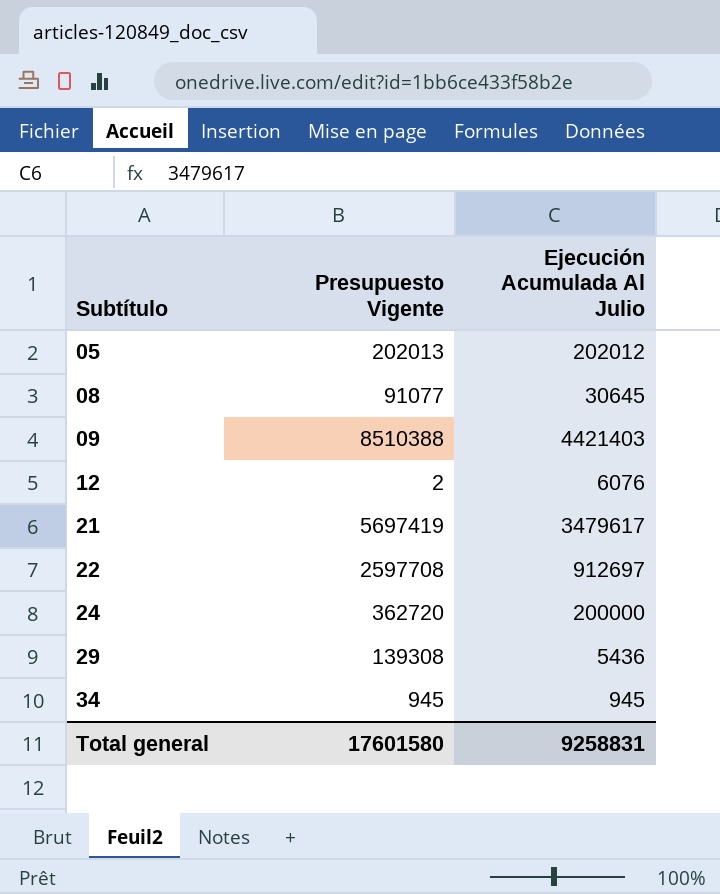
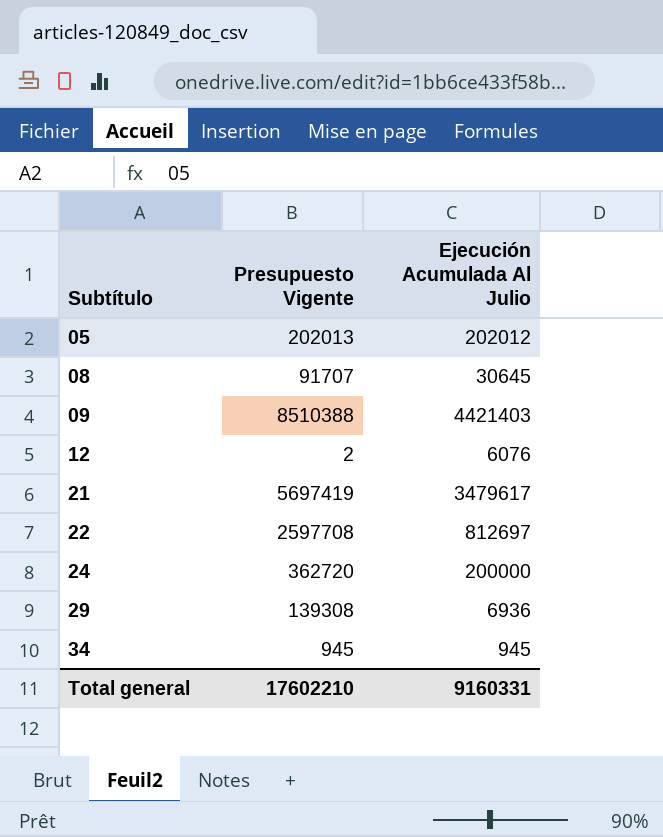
08 | Presupuesto Vigente: 91077 -> 91707
22 | Ejecución Acumulada Al Julio: 912697 -> 812697
29 | Ejecución Acumulada Al Julio: 5436 -> 6936
Total general | Presupuesto Vigente: 17601580 -> 17602210
Total general | Ejecución Acumulada Al Julio: 9258831 -> 9160331

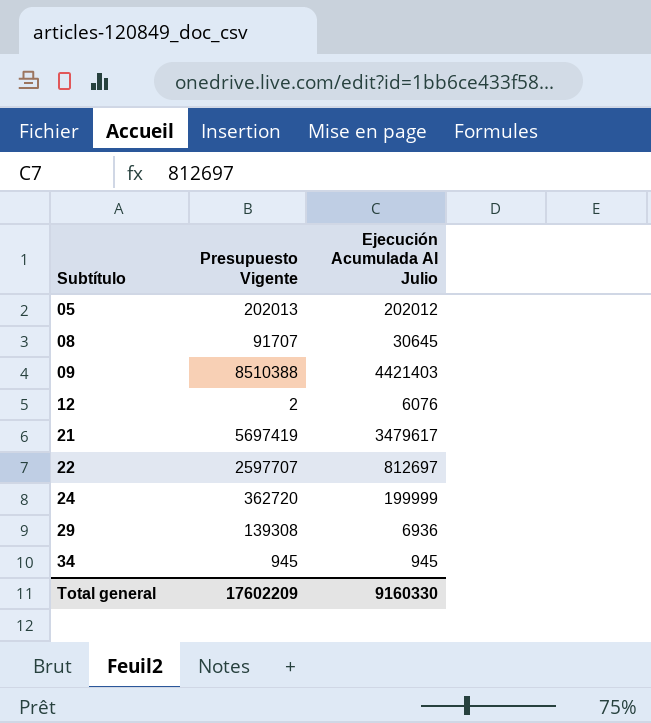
22 | Presupuesto Vigente: 2597708 -> 2597707
24 | Ejecución Acumulada Al Julio: 200000 -> 199999
Total general | Presupuesto Vigente: 17602210 -> 17602209
Total general | Ejecución Acumulada Al Julio: 9160331 -> 9160330

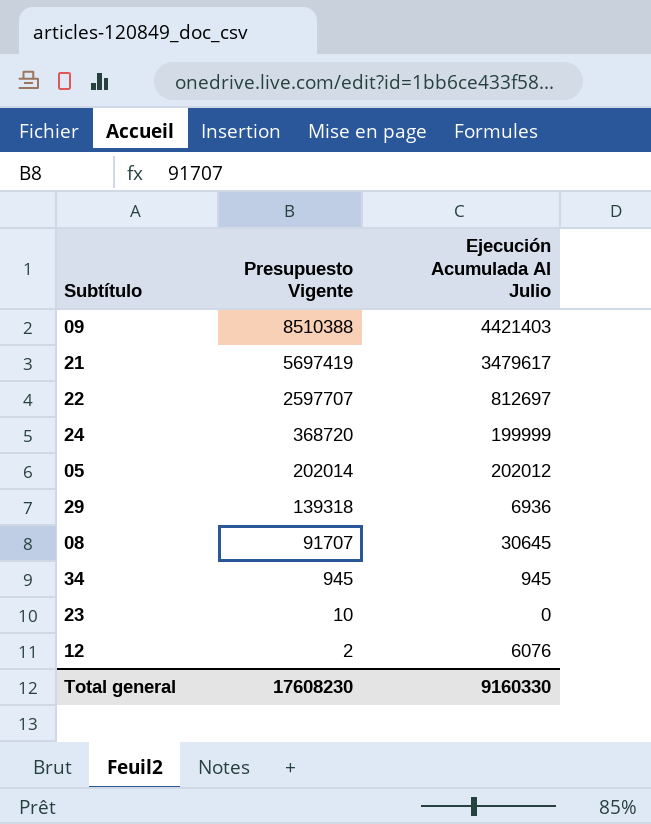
row order: Subtítulo ascending -> Presupuesto Vigente descending
24 | Presupuesto Vigente: 362720 -> 368720
05 | Presupuesto Vigente: 202013 -> 202014
29 | Presupuesto Vigente: 139308 -> 139318
row 23: none -> 10 | 0
Total general | Presupuesto Vigente: 17602209 -> 17608230

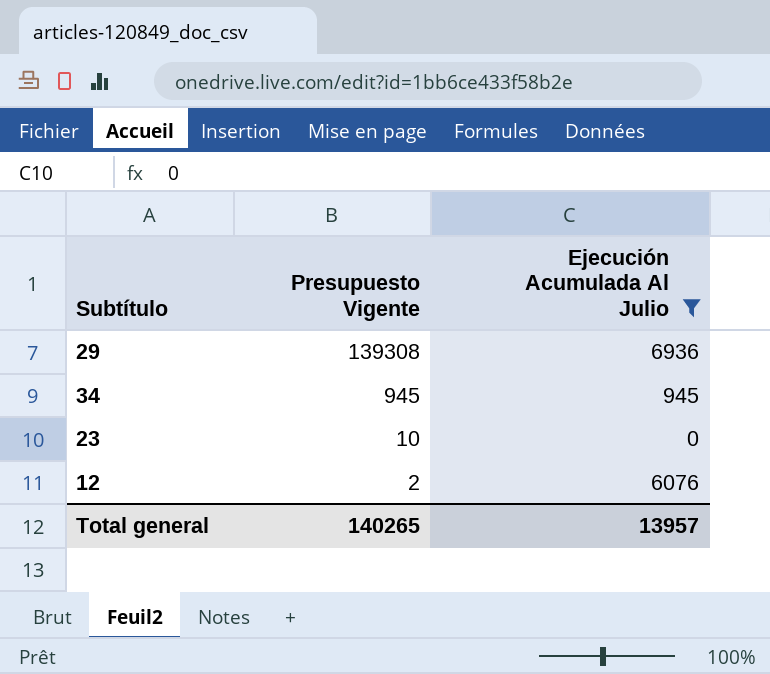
filter: none -> Ejecución Acumulada Al Julio <= 6936
29 | Presupuesto Vigente: 139318 -> 139308
Total general | Presupuesto Vigente: 17608230 -> 140265
Total general | Ejecución Acumulada Al Julio: 9160330 -> 13957

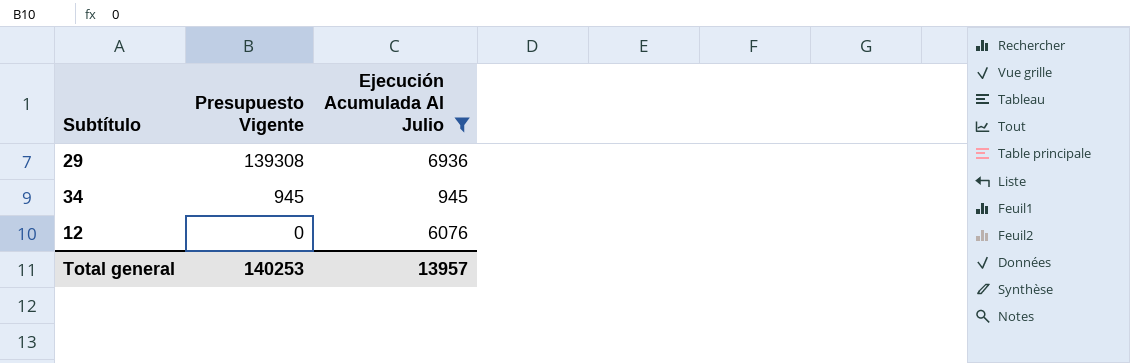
row 23: 10 | 0 -> none
12 | Presupuesto Vigente: 2 -> 0
Total general | Presupuesto Vigente: 140265 -> 140253

